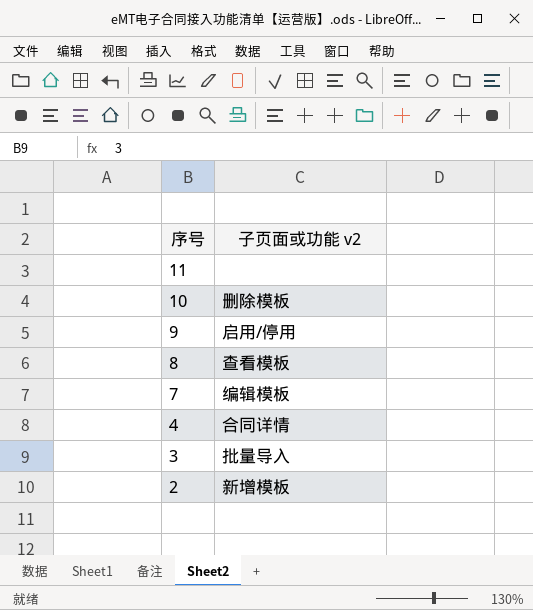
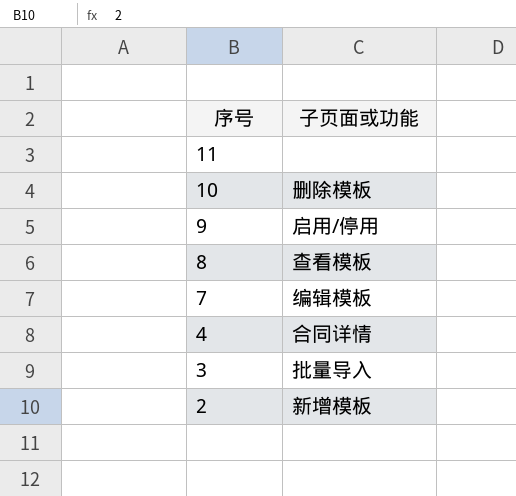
column name: 子页面或功能 v2 -> 子页面或功能

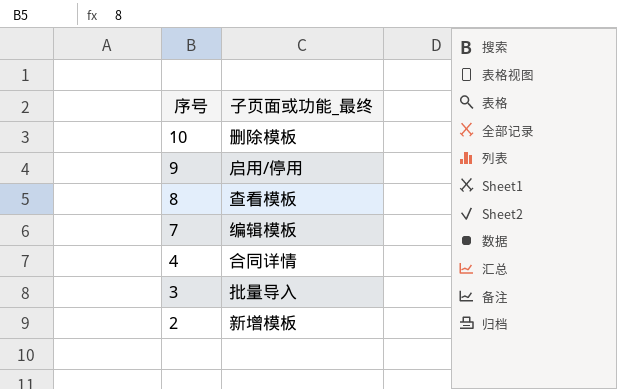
column name: 子页面或功能 -> 子页面或功能_最终
row 11: none -> none

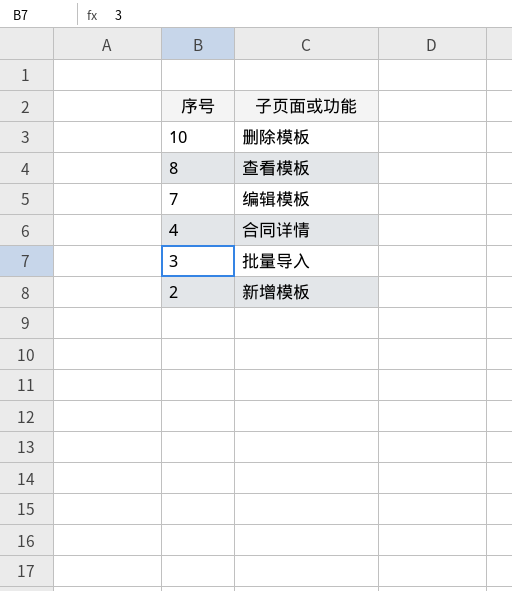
column name: 子页面或功能_最终 -> 子页面或功能
row 9: 启用/停用 -> none

